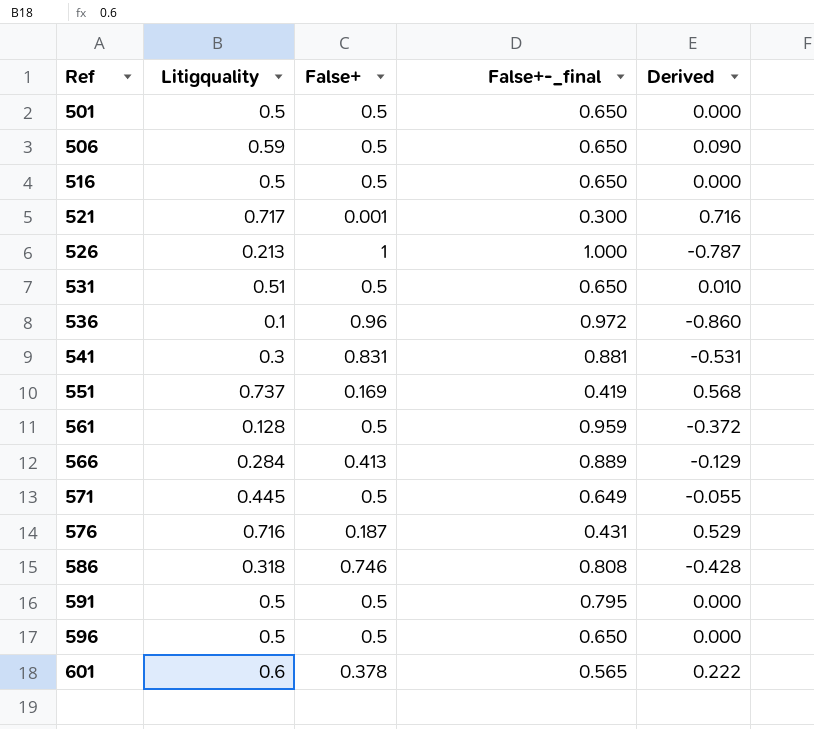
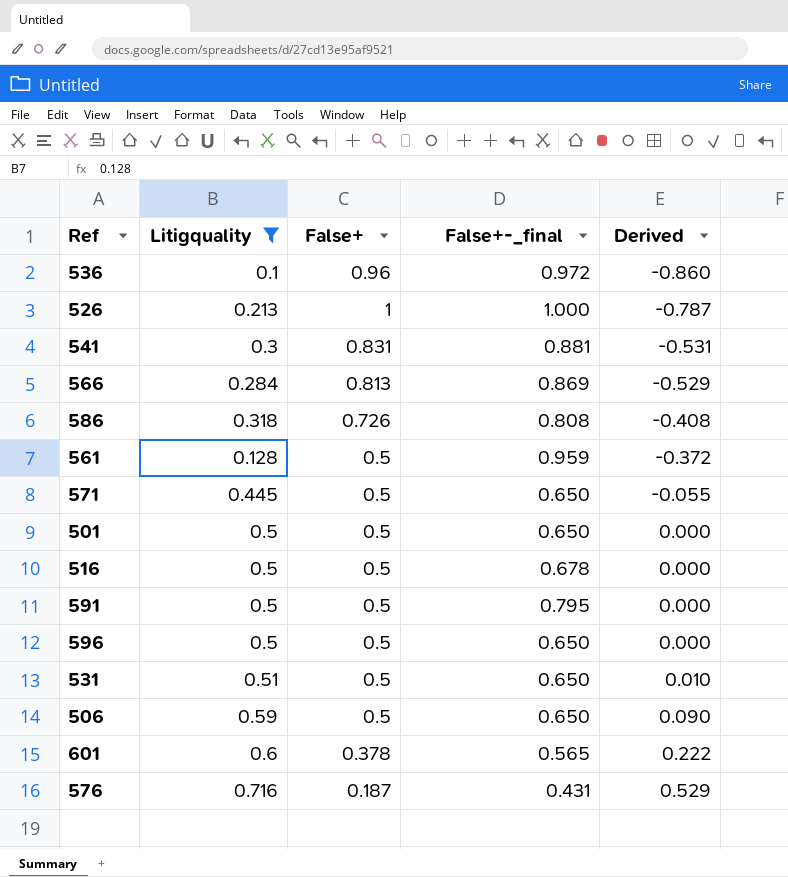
filter: none -> Litigquality <= 0.716
row order: Ref ascending -> Derived ascending
566 | False+: 0.413 -> 0.813
566 | False+-_final: 0.889 -> 0.869
566 | Derived: -0.129 -> -0.529
586 | False+: 0.746 -> 0.726
586 | Derived: -0.428 -> -0.408
571 | False+-_final: 0.649 -> 0.650
516 | False+-_final: 0.650 -> 0.678

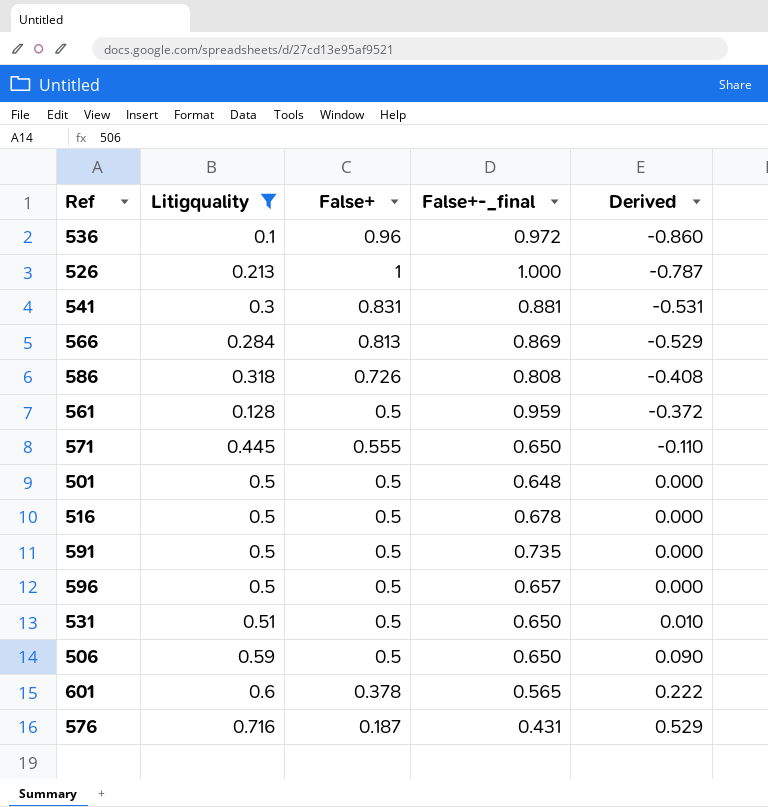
571 | False+: 0.5 -> 0.555
571 | Derived: -0.055 -> -0.110
501 | False+-_final: 0.650 -> 0.648
591 | False+-_final: 0.795 -> 0.735
596 | False+-_final: 0.650 -> 0.657

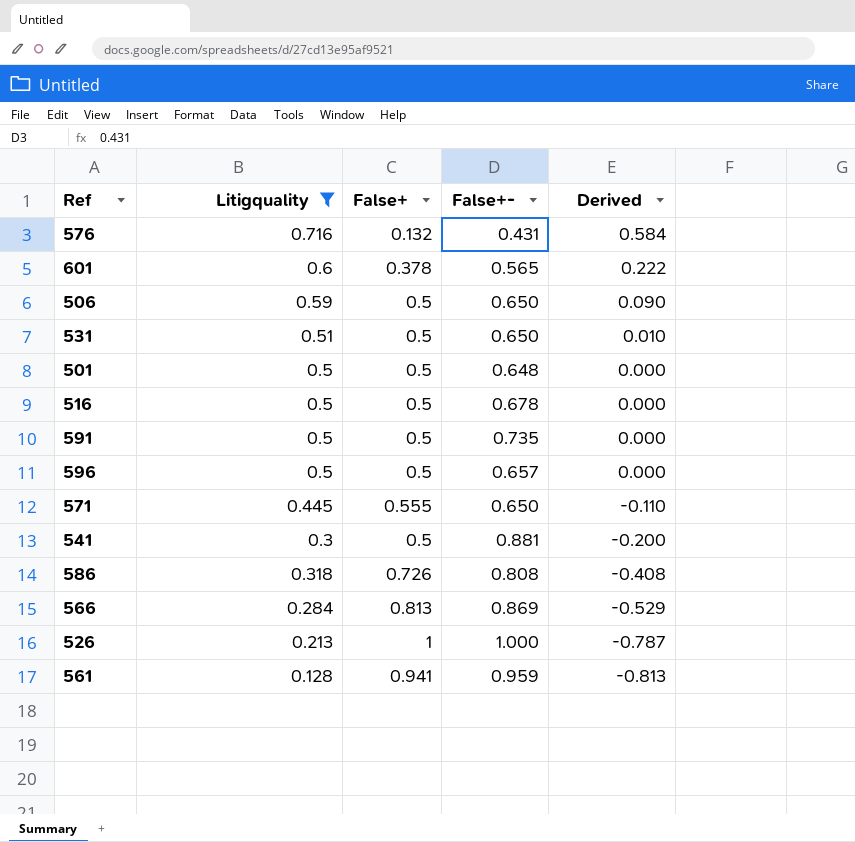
row order: Derived ascending -> Derived descending
column name: False+-_final -> False+-
row 536: 0.1 | 0.96 | 0.972 | -0.860 -> none
576 | False+: 0.187 -> 0.132
576 | Derived: 0.529 -> 0.584
541 | False+: 0.831 -> 0.5
541 | Derived: -0.531 -> -0.200
561 | False+: 0.5 -> 0.941
561 | Derived: -0.372 -> -0.813

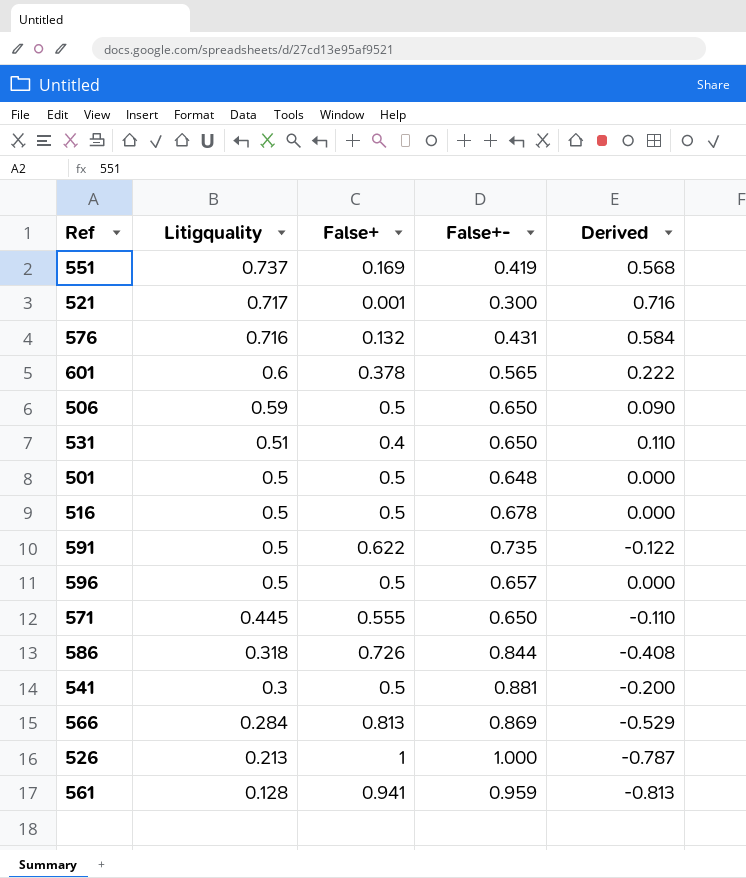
filter: Litigquality <= 0.716 -> none
row order: Derived descending -> Litigquality descending
531 | False+: 0.5 -> 0.4
531 | Derived: 0.010 -> 0.110
591 | False+: 0.5 -> 0.622
591 | Derived: 0.000 -> -0.122
586 | False+-: 0.808 -> 0.844

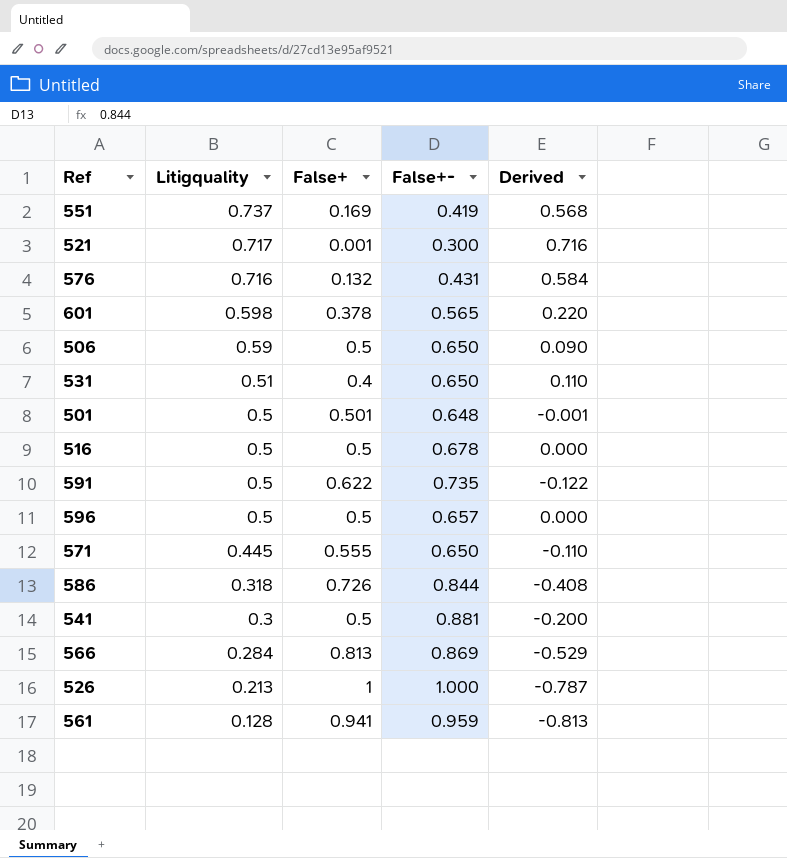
601 | Litigquality: 0.6 -> 0.598
601 | Derived: 0.222 -> 0.220
501 | False+: 0.5 -> 0.501
501 | Derived: 0.000 -> -0.001

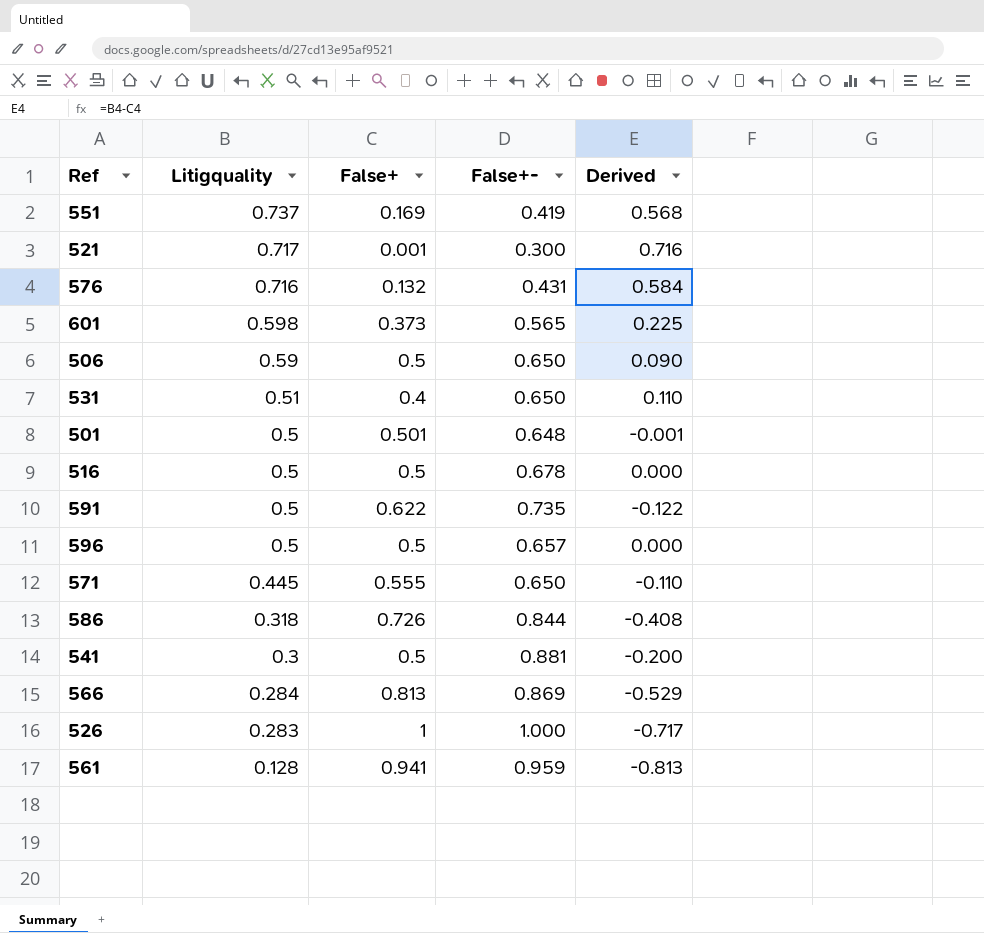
601 | False+: 0.378 -> 0.373
601 | Derived: 0.220 -> 0.225
526 | Litigquality: 0.213 -> 0.283
526 | Derived: -0.787 -> -0.717

